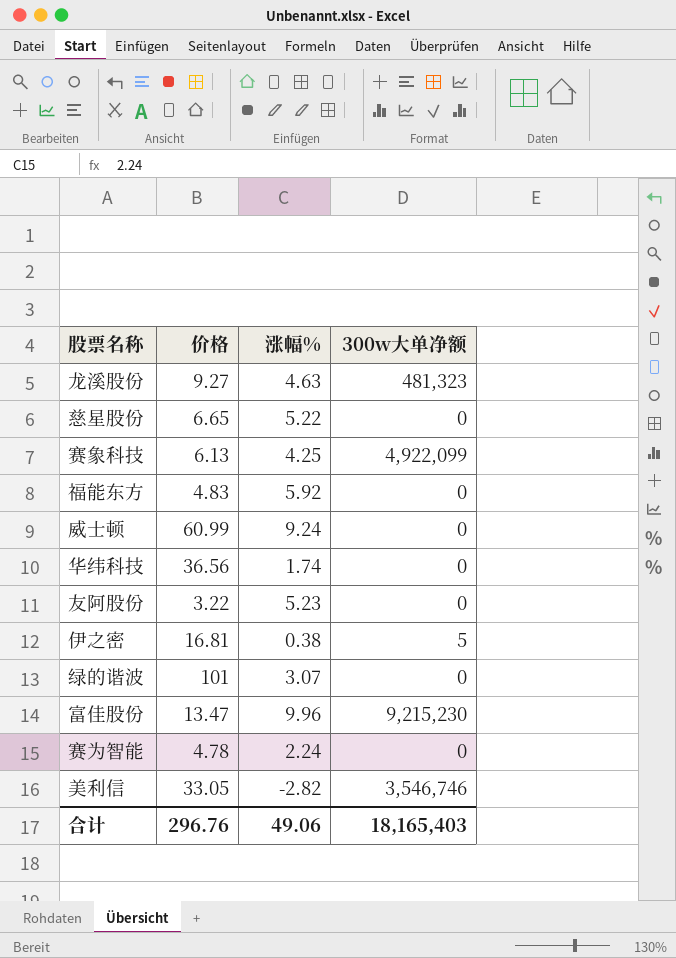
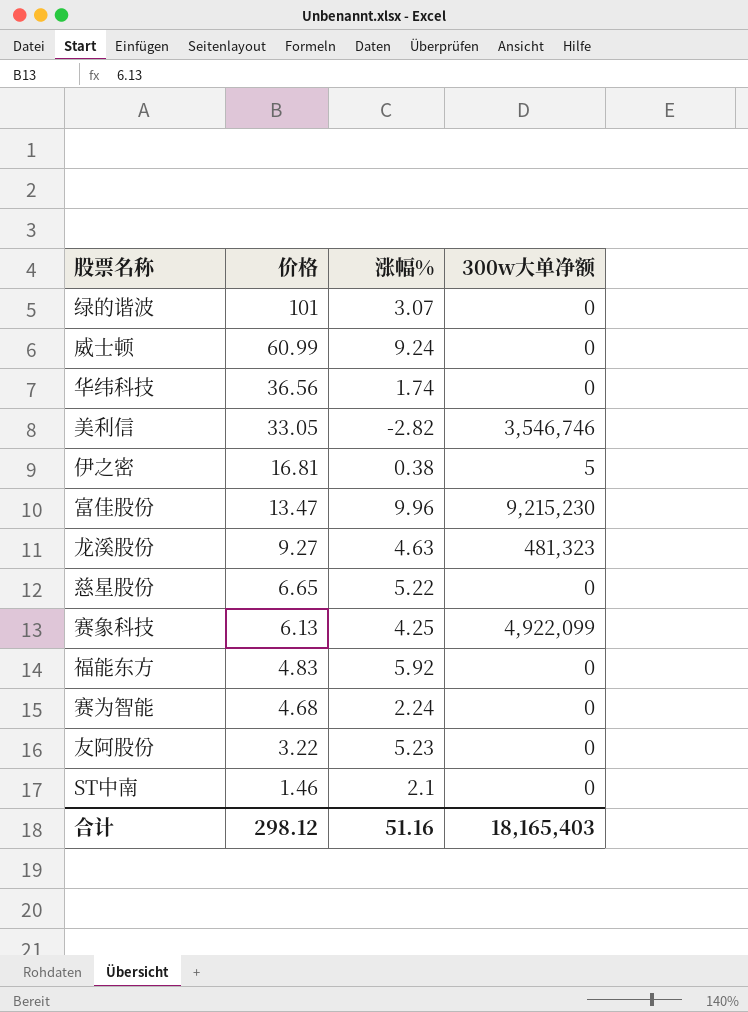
row order: none -> 价格 descending
赛为智能 | 价格: 4.78 -> 4.68
row ST中南: none -> 1.46 | 2.1 | 0
合计 | 价格: 296.76 -> 298.12
合计 | 涨幅%: 49.06 -> 51.16

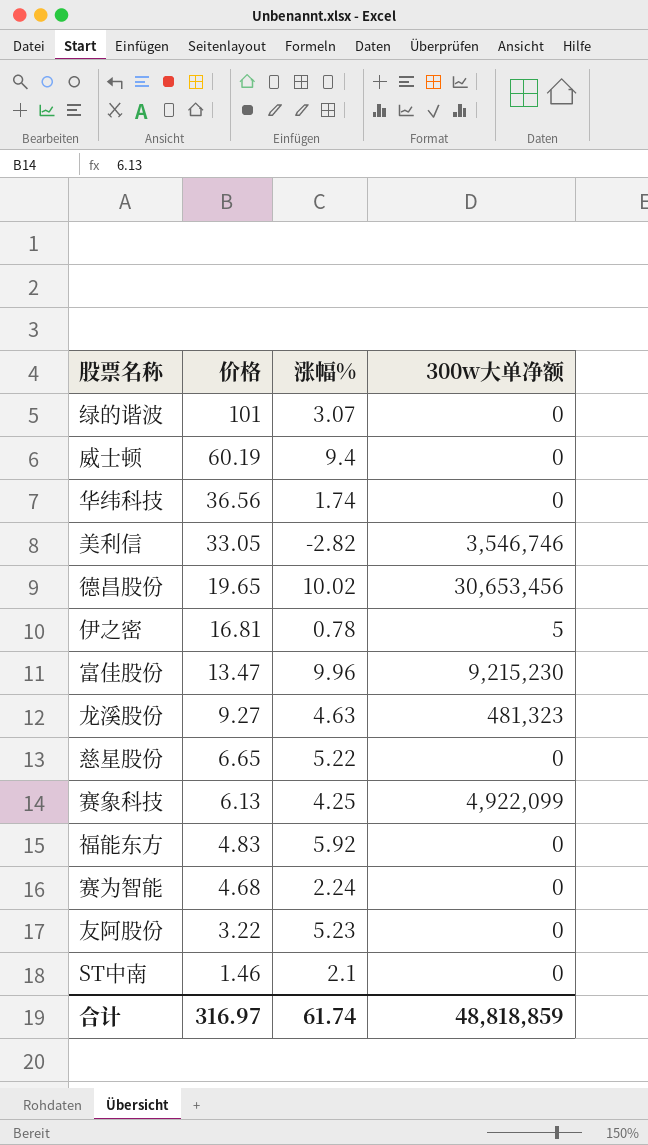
威士顿 | 价格: 60.99 -> 60.19
威士顿 | 涨幅%: 9.24 -> 9.4
row 德昌股份: none -> 19.65 | 10.02 | 30,653,456
伊之密 | 涨幅%: 0.38 -> 0.78
合计 | 价格: 298.12 -> 316.97
合计 | 涨幅%: 51.16 -> 61.74
合计 | 300w大单净额: 18,165,403 -> 48,818,859

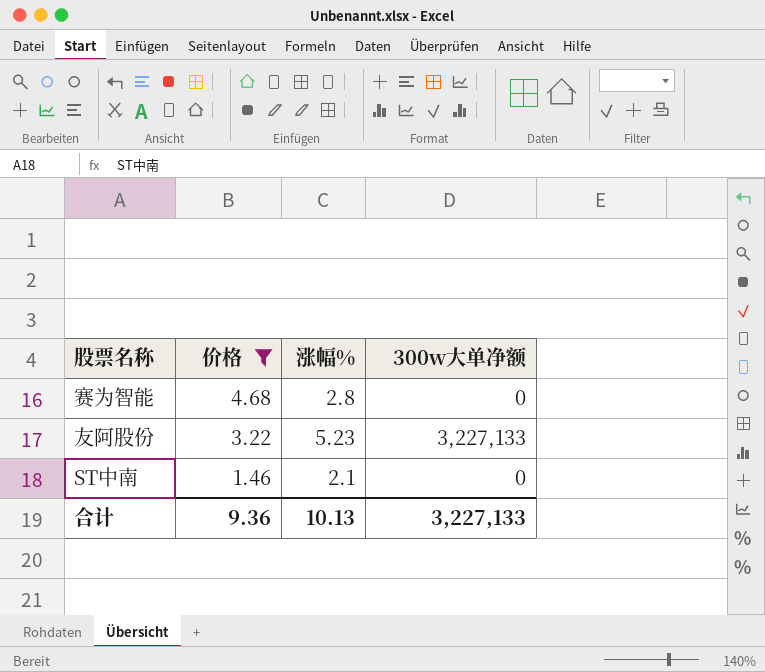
filter: none -> 价格 <= 4.68
赛为智能 | 涨幅%: 2.24 -> 2.8
友阿股份 | 300w大单净额: 0 -> 3,227,133
合计 | 价格: 316.97 -> 9.36
合计 | 涨幅%: 61.74 -> 10.13
合计 | 300w大单净额: 48,818,859 -> 3,227,133

